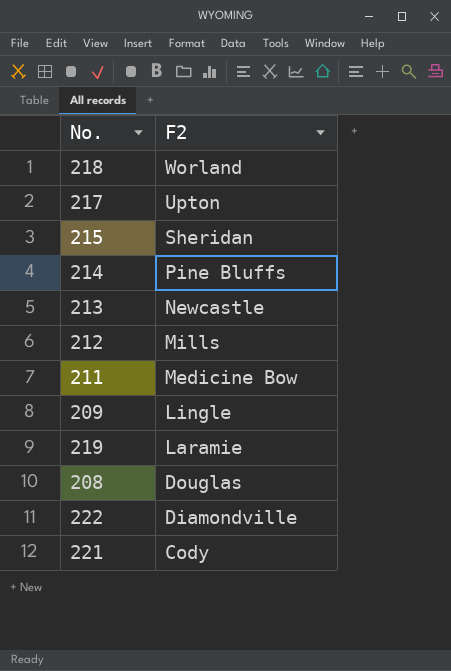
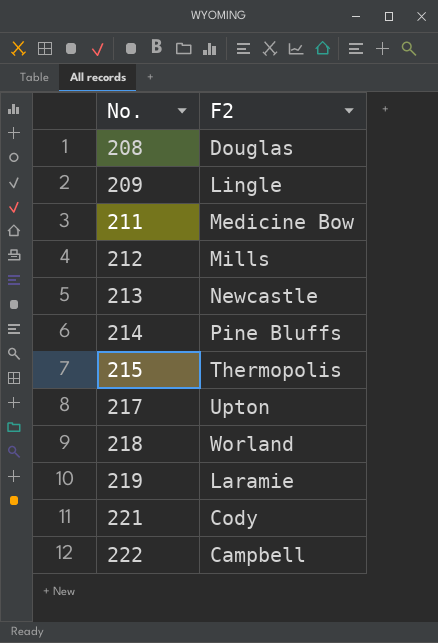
row order: F2 descending -> No. ascending
215 | F2: Sheridan -> Thermopolis
222 | F2: Diamondville -> Campbell

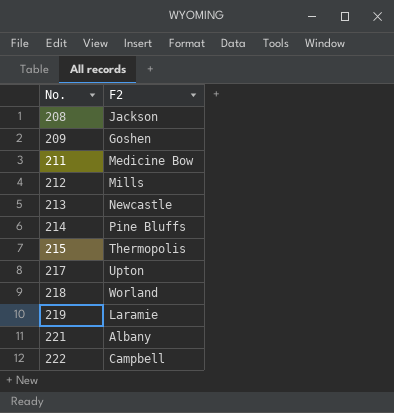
208 | F2: Douglas -> Jackson
209 | F2: Lingle -> Goshen
221 | F2: Cody -> Albany

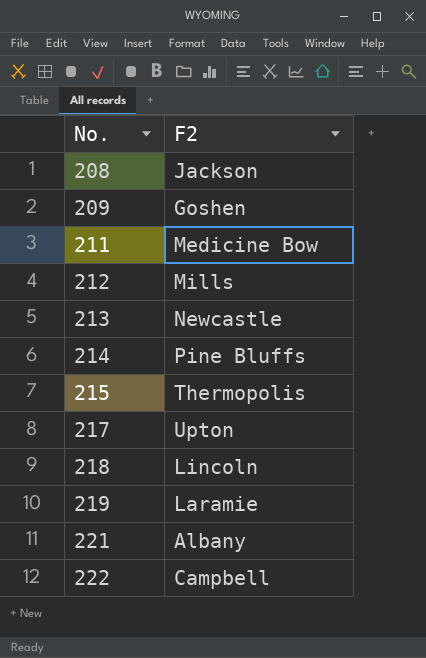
218 | F2: Worland -> Lincoln

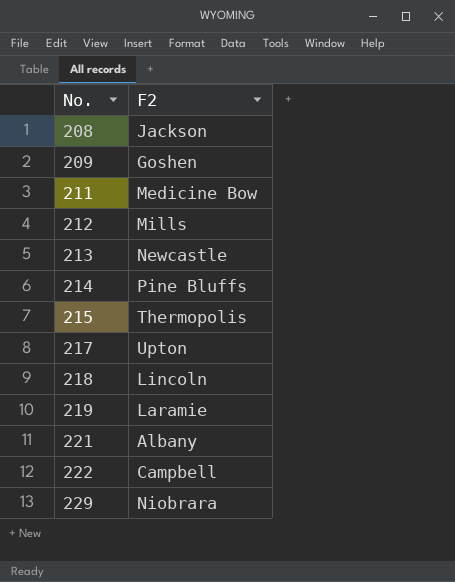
row 229: none -> Niobrara

